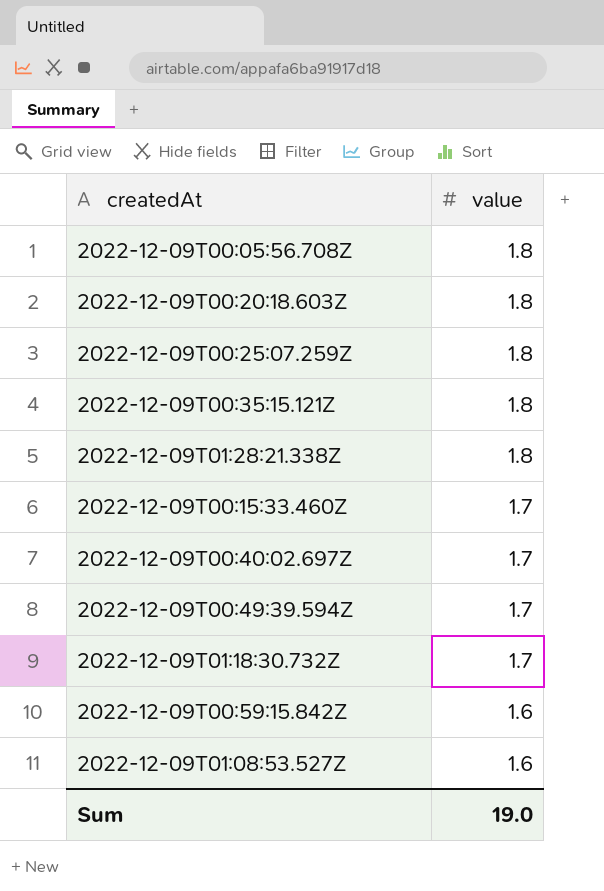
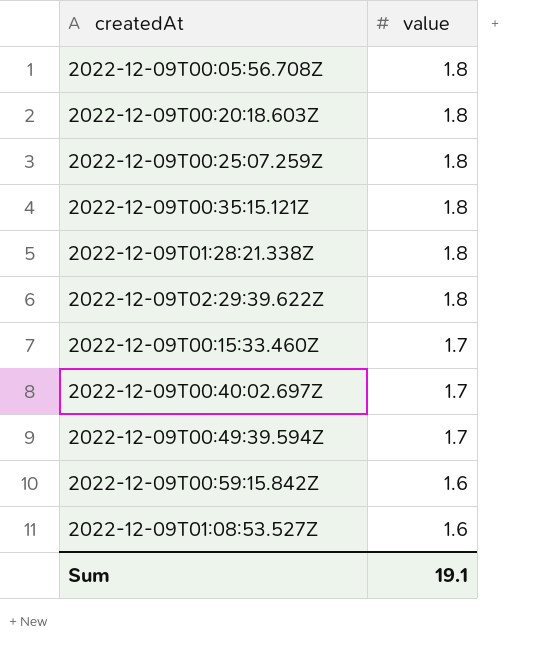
row 2022-12-09T01:18:30.732Z: 1.7 -> none
row 2022-12-09T02:29:39.622Z: none -> 1.8
Sum | value: 19.0 -> 19.1

